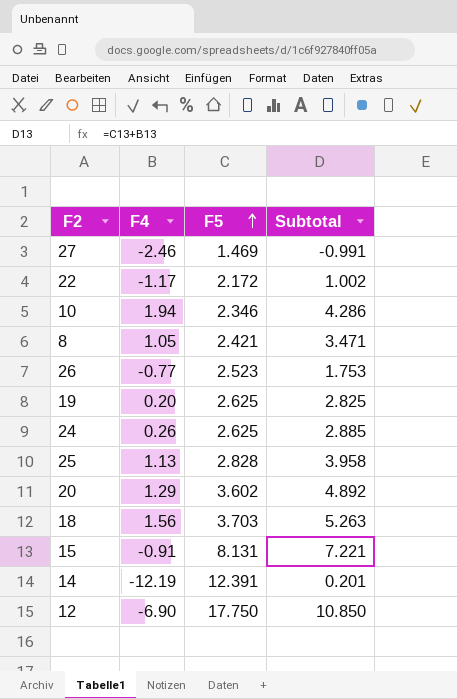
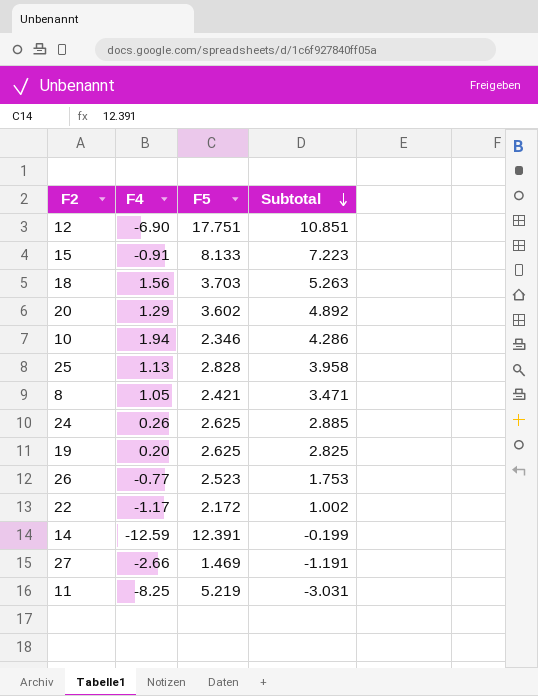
row order: F5 ascending -> Subtotal descending
12 | F5: 17.750 -> 17.751
12 | Subtotal: 10.850 -> 10.851
15 | F5: 8.131 -> 8.133
15 | Subtotal: 7.221 -> 7.223
14 | F4: -12.19 -> -12.59
14 | Subtotal: 0.201 -> -0.199
27 | F4: -2.46 -> -2.66
27 | Subtotal: -0.991 -> -1.191
row 11: none -> -8.25 | 5.219 | -3.031

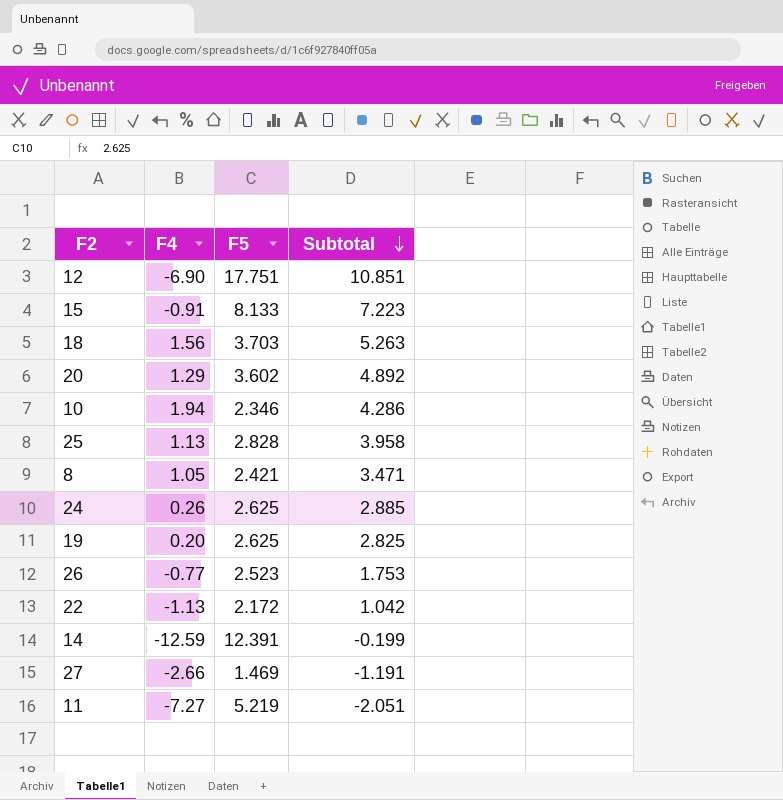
22 | F4: -1.17 -> -1.13
22 | Subtotal: 1.002 -> 1.042
11 | F4: -8.25 -> -7.27
11 | Subtotal: -3.031 -> -2.051

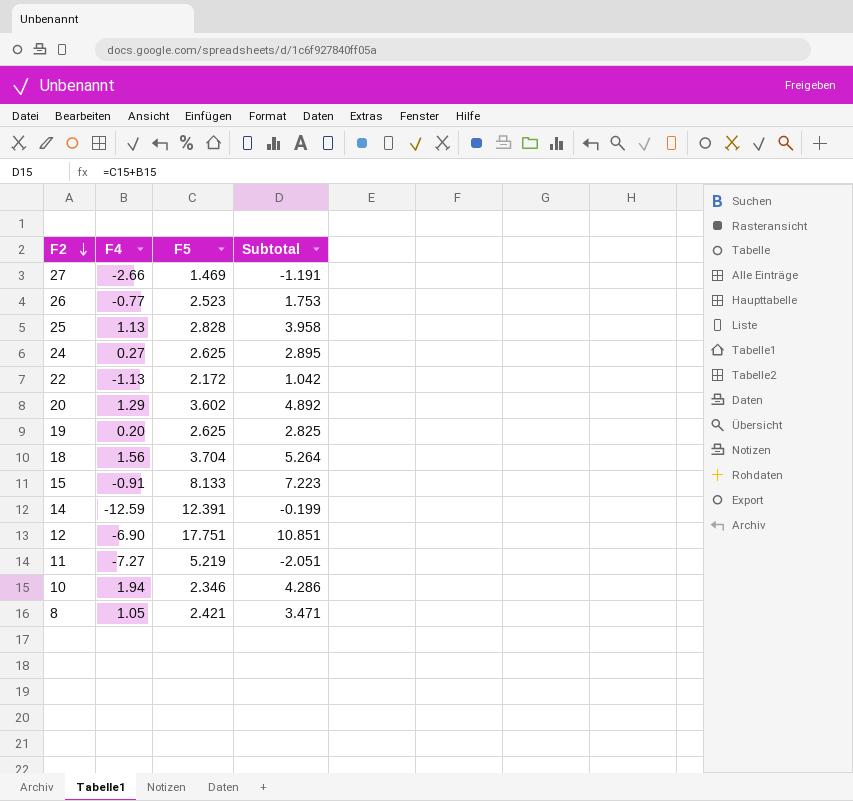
row order: Subtotal descending -> F2 descending
24 | F4: 0.26 -> 0.27
24 | Subtotal: 2.885 -> 2.895
18 | F5: 3.703 -> 3.704
18 | Subtotal: 5.263 -> 5.264

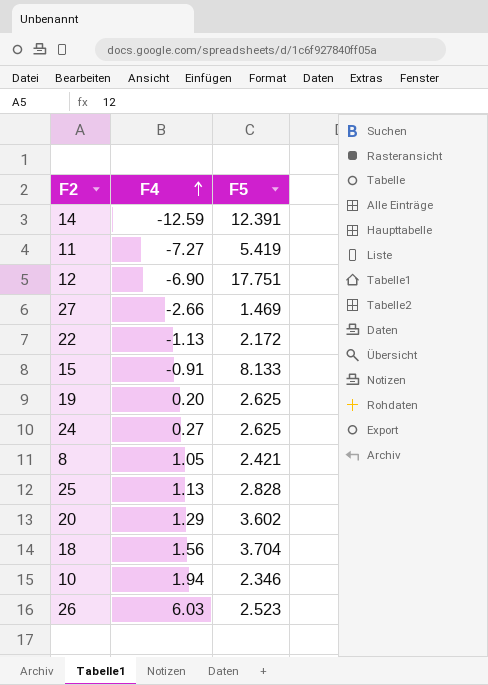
row order: F2 descending -> F4 ascending
column Subtotal | formula: [F4] + [F5] -> none
11 | F5: 5.219 -> 5.419
26 | F4: -0.77 -> 6.03

